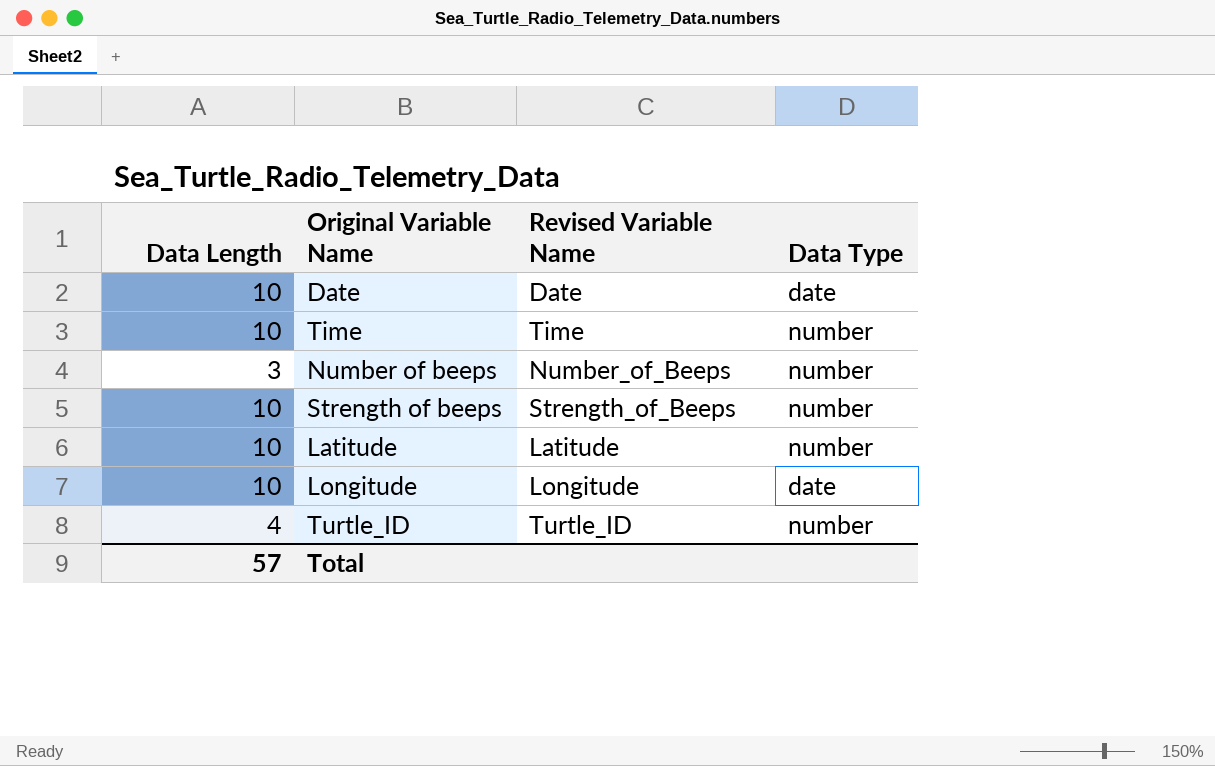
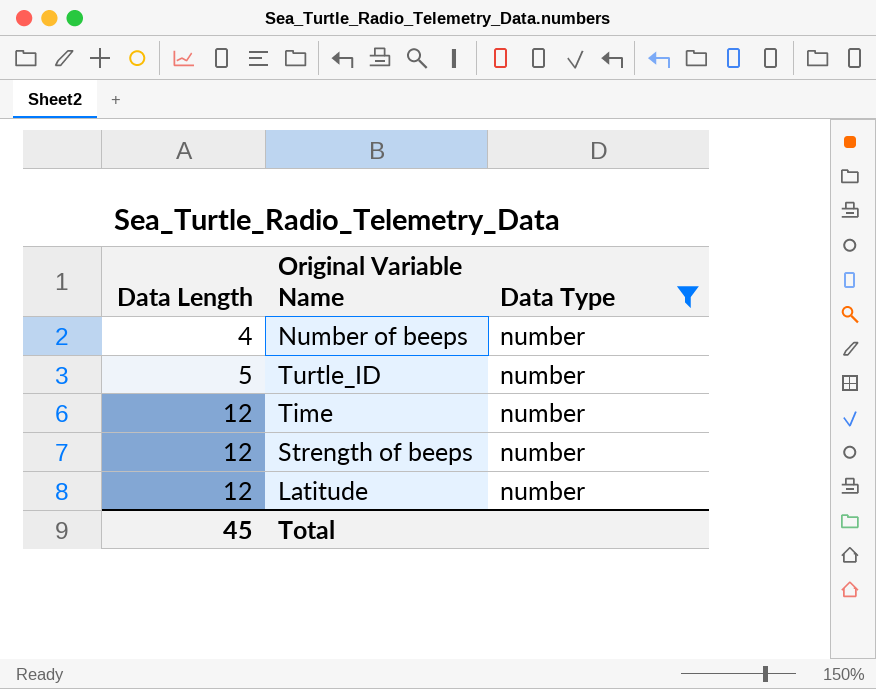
filter: none -> Data Type = number
row order: none -> Data Length ascending
column Revised Variable Name | position: 3 -> none
Number of beeps | Data Length: 3 -> 4
Turtle_ID | Data Length: 4 -> 5
Time | Data Length: 10 -> 12
Strength of beeps | Data Length: 10 -> 12
Latitude | Data Length: 10 -> 12
Total | Data Length: 57 -> 45

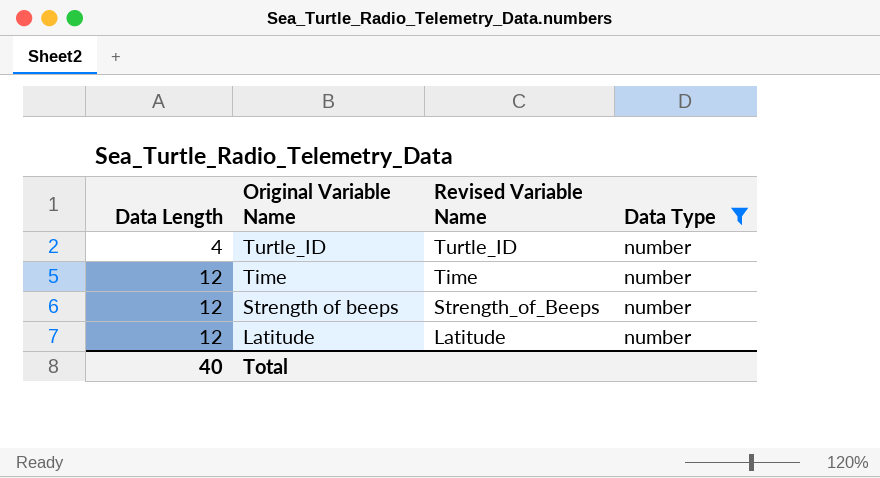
column Revised Variable Name | position: none -> 3
row Number of beeps: 4 | number -> none
Turtle_ID | Data Length: 5 -> 4
Total | Data Length: 45 -> 40

